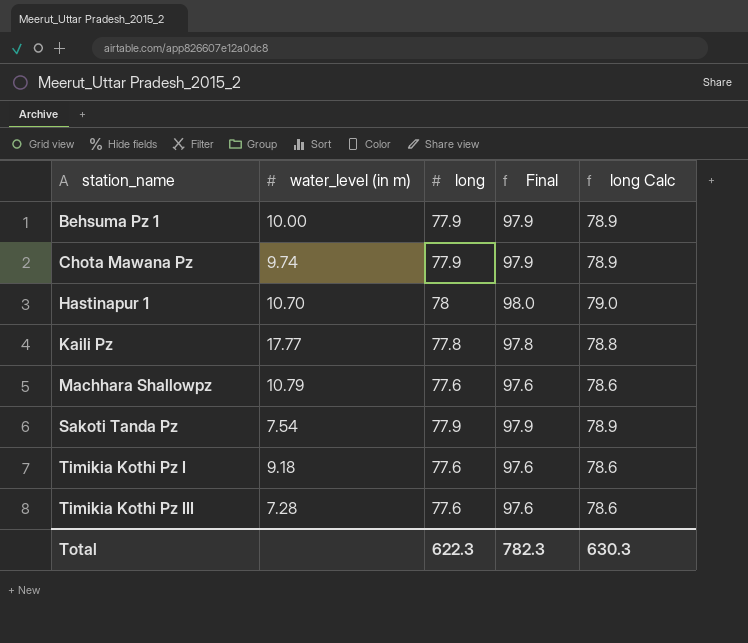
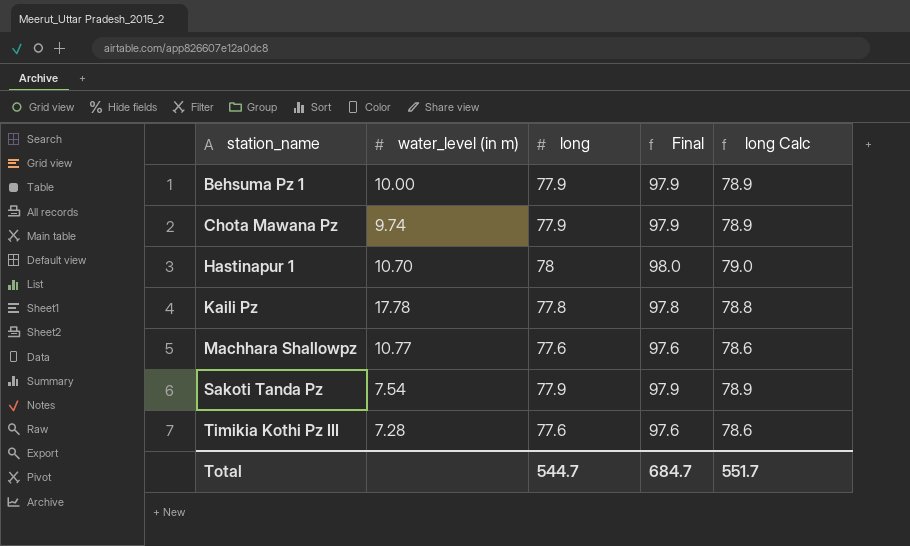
row Timikia Kothi Pz I: 9.18 | 77.6 | 97.6 | 78.6 -> none
Kaili Pz | water_level (in m): 17.77 -> 17.78
Machhara Shallowpz | water_level (in m): 10.79 -> 10.77
Total | long: 622.3 -> 544.7
Total | Final: 782.3 -> 684.7
Total | long Calc: 630.3 -> 551.7

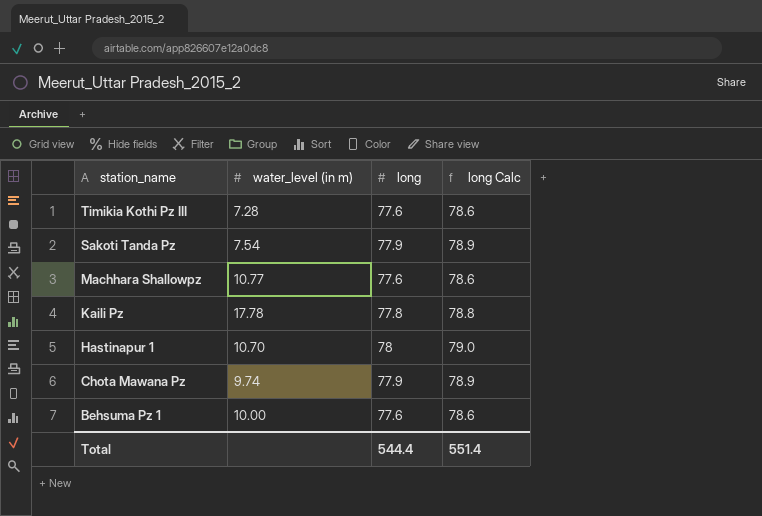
row order: station_name ascending -> station_name descending
column Final | formula: [long] + 20 -> none
Behsuma Pz 1 | long: 77.9 -> 77.6
Behsuma Pz 1 | long Calc: 78.9 -> 78.6
Total | long: 544.7 -> 544.4
Total | long Calc: 551.7 -> 551.4

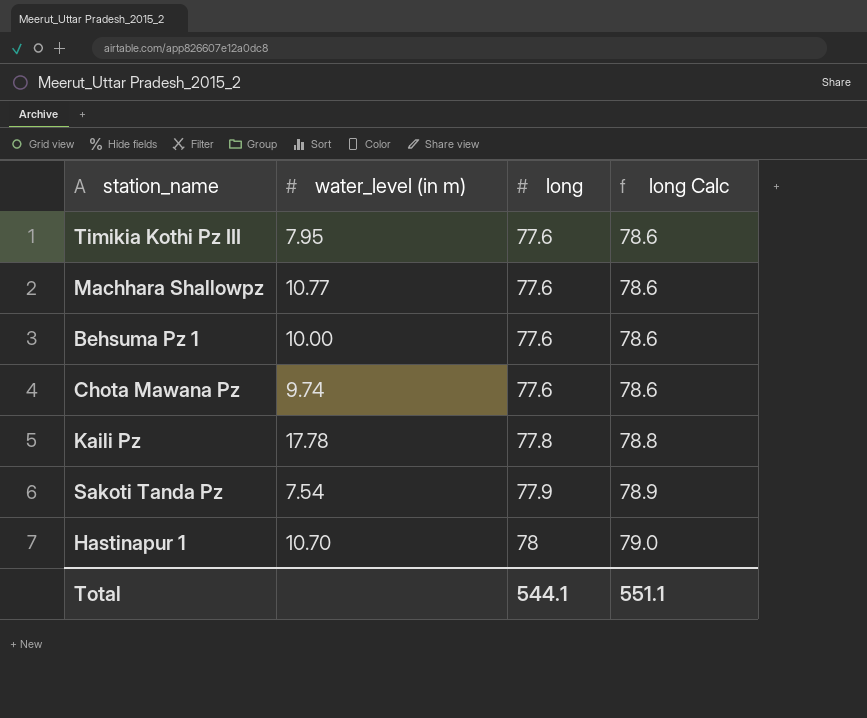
row order: station_name descending -> long ascending
Timikia Kothi Pz III | water_level (in m): 7.28 -> 7.95
Chota Mawana Pz | long: 77.9 -> 77.6
Chota Mawana Pz | long Calc: 78.9 -> 78.6
Total | long: 544.4 -> 544.1
Total | long Calc: 551.4 -> 551.1

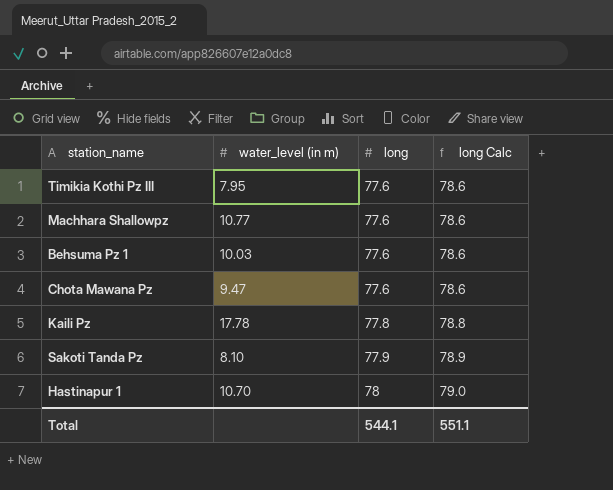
Behsuma Pz 1 | water_level (in m): 10.00 -> 10.03
Chota Mawana Pz | water_level (in m): 9.74 -> 9.47
Sakoti Tanda Pz | water_level (in m): 7.54 -> 8.10

